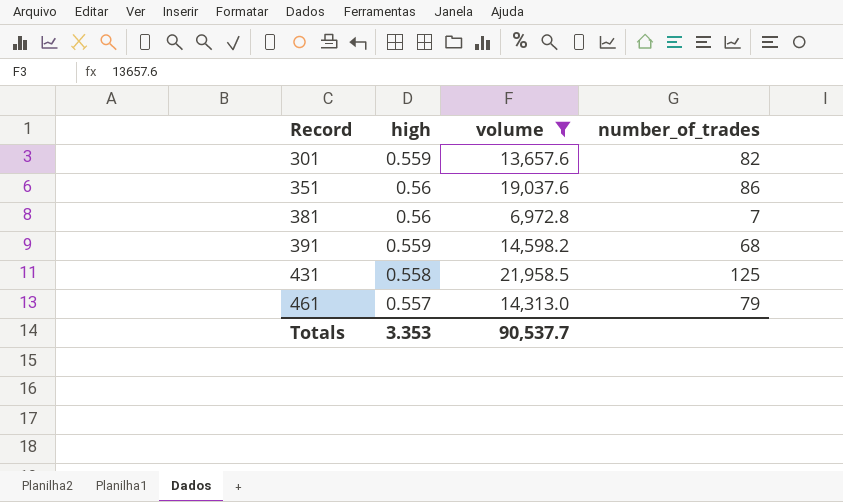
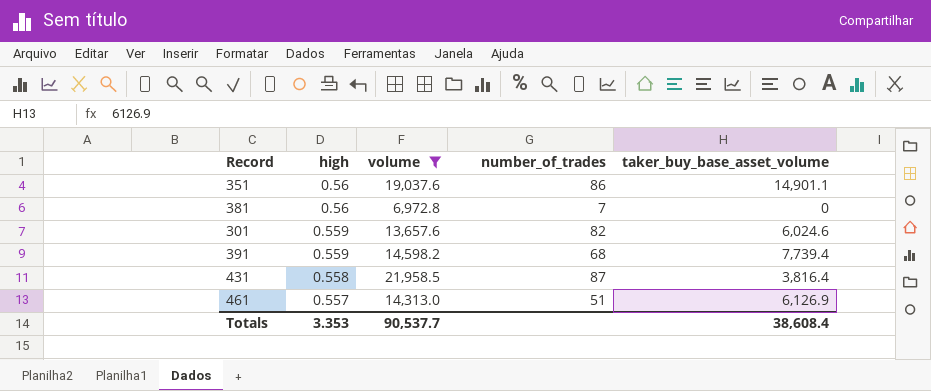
row order: Record ascending -> high descending
column taker_buy_base_asset_volume | position: none -> 5
431 | number_of_trades: 125 -> 87
461 | number_of_trades: 79 -> 51

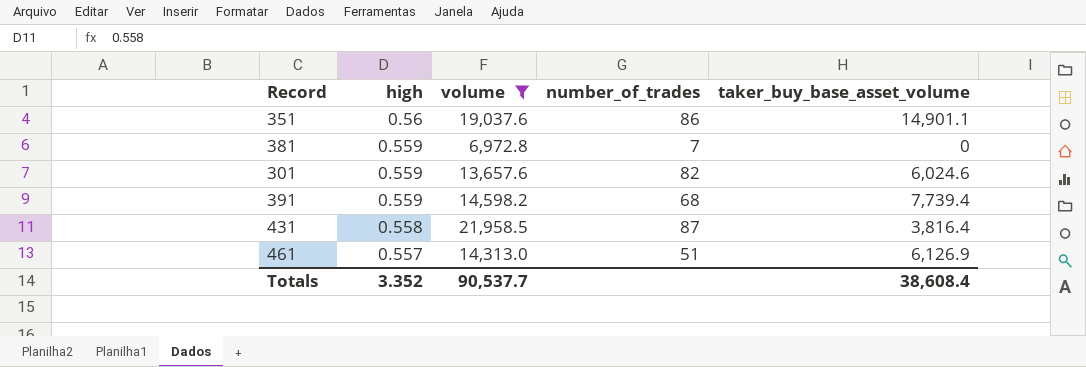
381 | high: 0.56 -> 0.559
Totals | high: 3.353 -> 3.352

